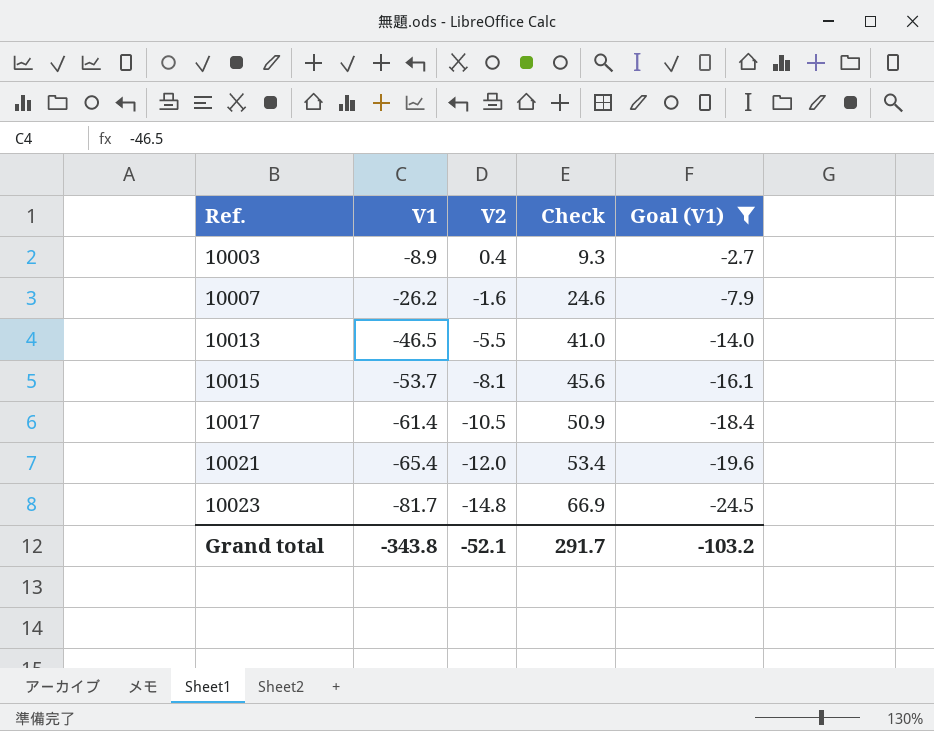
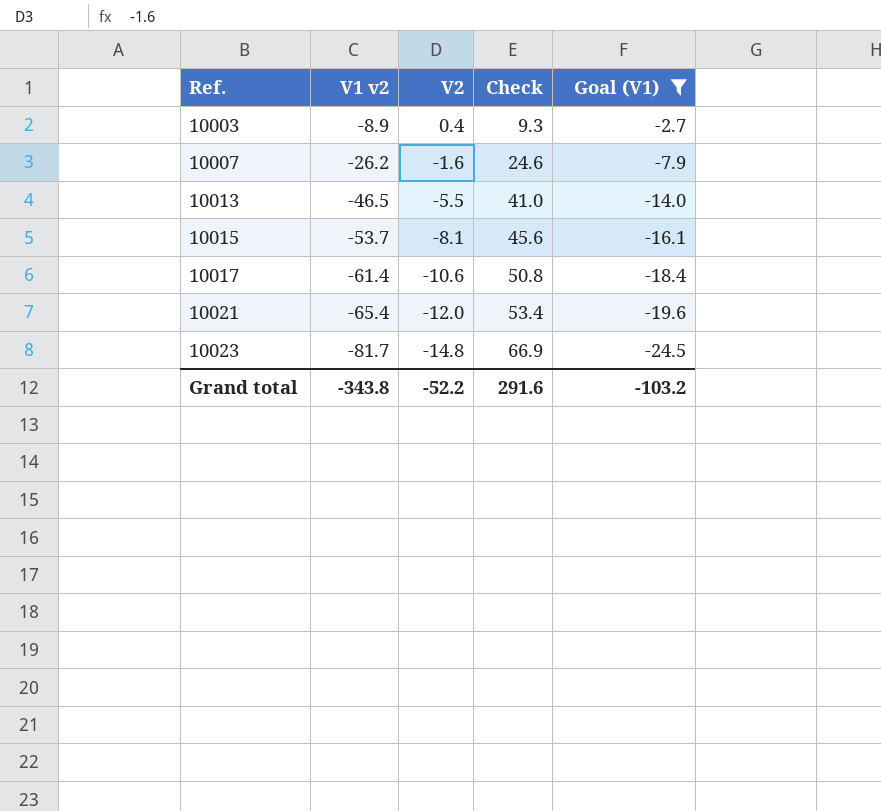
column name: V1 -> V1 v2
10017 | V2: -10.5 -> -10.6
10017 | Check: 50.9 -> 50.8
Grand total | V2: -52.1 -> -52.2
Grand total | Check: 291.7 -> 291.6

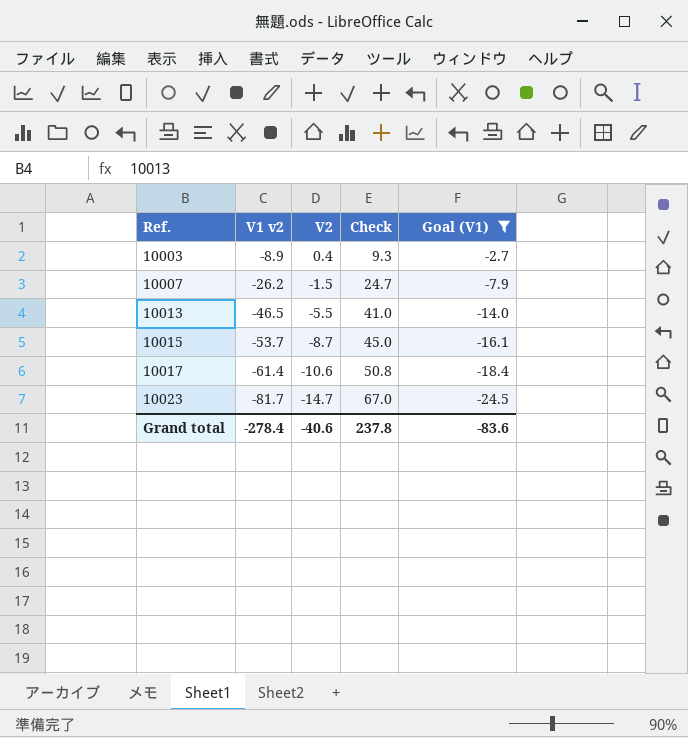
row 10021: -65.4 | -12.0 | 53.4 | -19.6 -> none
10007 | V2: -1.6 -> -1.5
10007 | Check: 24.6 -> 24.7
10015 | V2: -8.1 -> -8.7
10015 | Check: 45.6 -> 45.0
10023 | V2: -14.8 -> -14.7
10023 | Check: 66.9 -> 67.0
Grand total | V1 v2: -343.8 -> -278.4
Grand total | V2: -52.2 -> -40.6
Grand total | Check: 291.6 -> 237.8
Grand total | Goal (V1): -103.2 -> -83.6

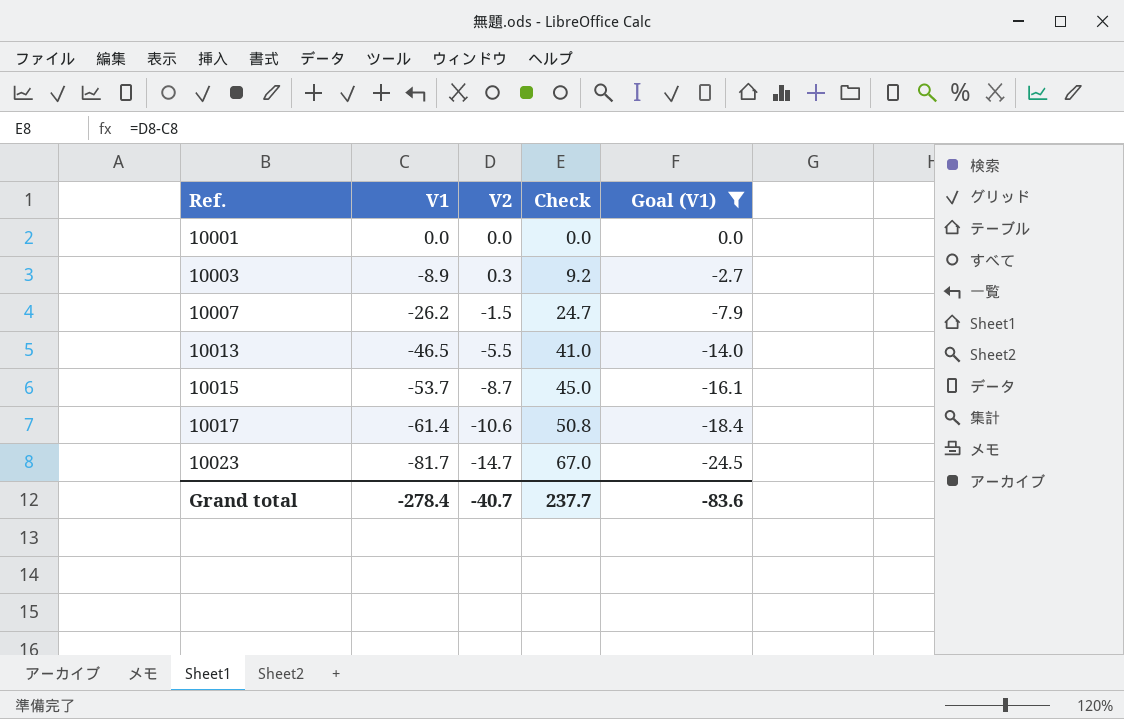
column name: V1 v2 -> V1
row 10001: none -> 0.0 | 0.0 | 0.0 | 0.0
10003 | V2: 0.4 -> 0.3
10003 | Check: 9.3 -> 9.2
Grand total | V2: -40.6 -> -40.7
Grand total | Check: 237.8 -> 237.7

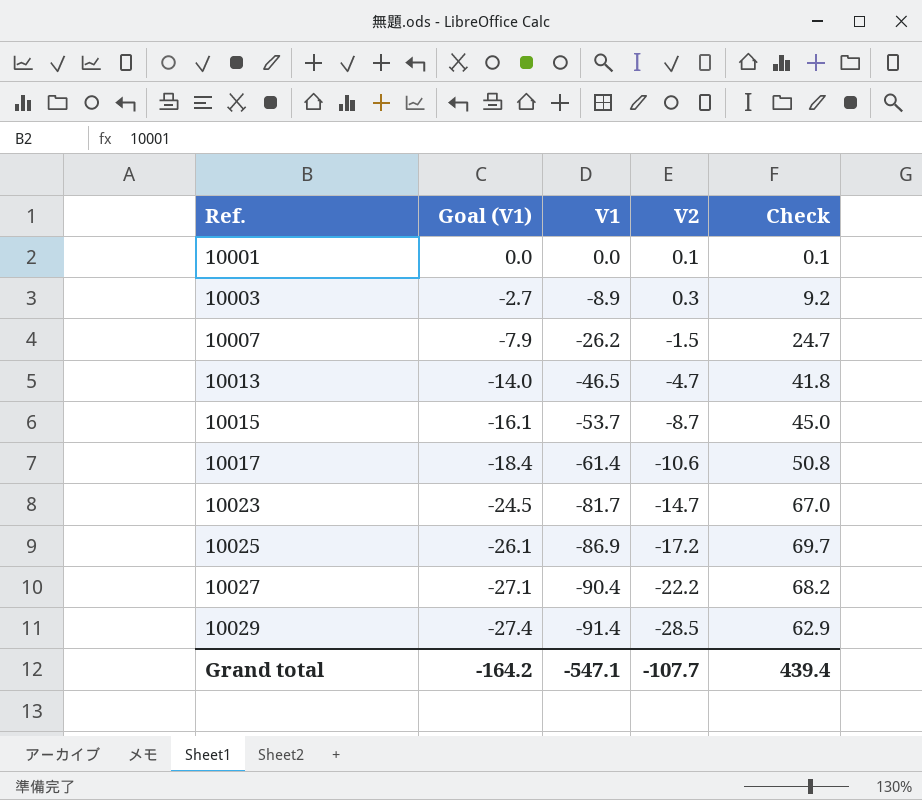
filter: Goal (V1) >= -24.5 -> none
column Goal (V1) | position: 5 -> 2
10001 | V2: 0.0 -> 0.1
10001 | Check: 0.0 -> 0.1
10013 | V2: -5.5 -> -4.7
10013 | Check: 41.0 -> 41.8
Grand total | Goal (V1): -83.6 -> -164.2
Grand total | V1: -278.4 -> -547.1
Grand total | V2: -40.7 -> -107.7
Grand total | Check: 237.7 -> 439.4

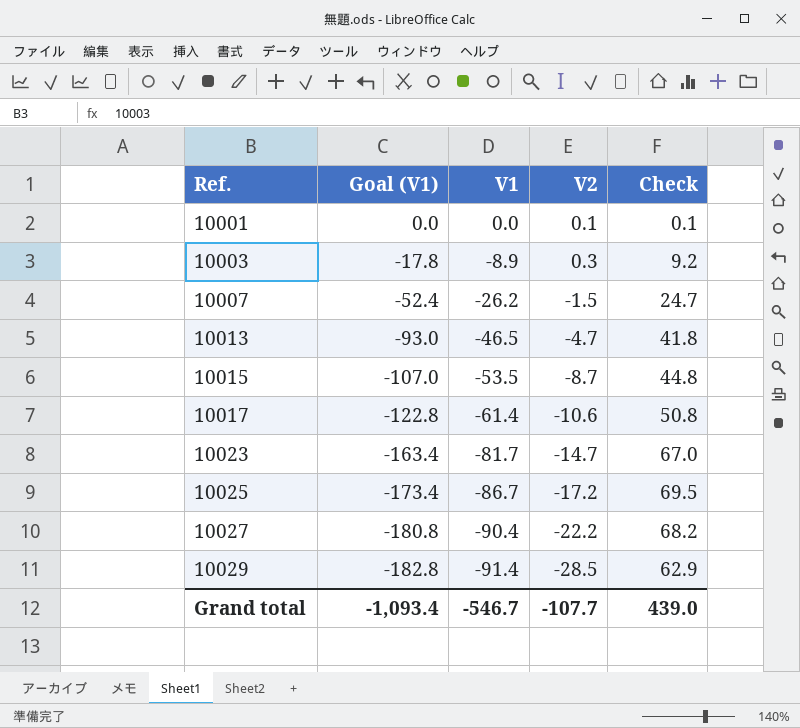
column Goal (V1) | formula: [V1] * 0.3 -> [V1] * 2
10015 | V1: -53.7 -> -53.5
10015 | Check: 45.0 -> 44.8
10025 | V1: -86.9 -> -86.7
10025 | Check: 69.7 -> 69.5
Grand total | Goal (V1): -164.2 -> -1,093.4
Grand total | V1: -547.1 -> -546.7
Grand total | Check: 439.4 -> 439.0

